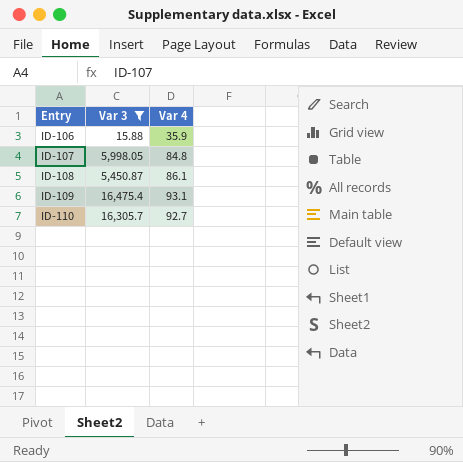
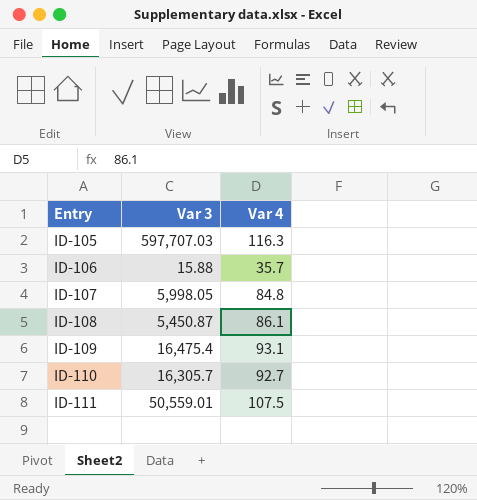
filter: Var 3 <= 16,475.4 -> none
ID-106 | Var 4: 35.9 -> 35.7

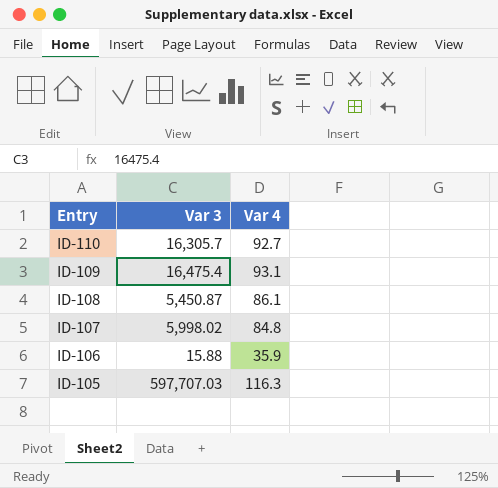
row order: Entry ascending -> Entry descending
row ID-111: 50,559.01 | 107.5 -> none
ID-107 | Var 3: 5,998.05 -> 5,998.02
ID-106 | Var 4: 35.7 -> 35.9

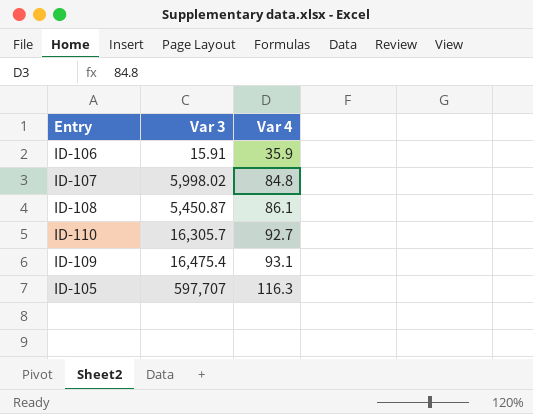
row order: Entry descending -> Var 4 ascending
ID-106 | Var 3: 15.88 -> 15.91
ID-105 | Var 3: 597,707.03 -> 597,707

